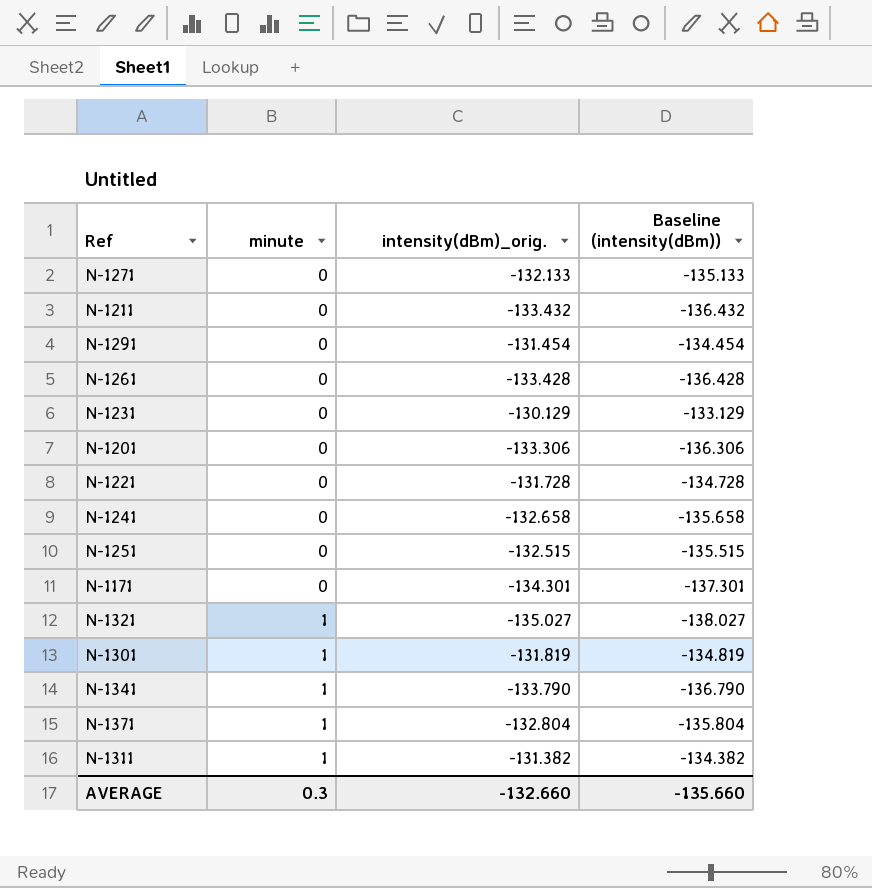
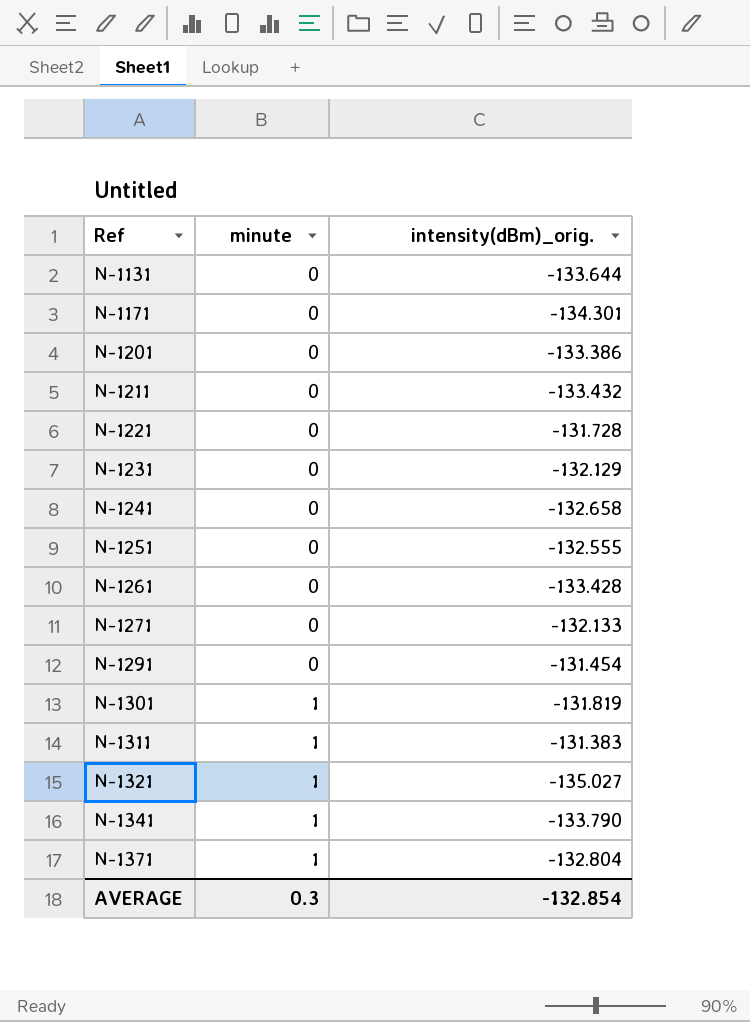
row order: minute ascending -> Ref ascending
column Baseline (intensity(dBm)) | formula: [intensity(dBm)_orig.] - 3 -> none
row N-1131: none -> 0 | -133.644
N-1201 | intensity(dBm)_orig.: -133.306 -> -133.386
N-1231 | intensity(dBm)_orig.: -130.129 -> -132.129
N-1251 | intensity(dBm)_orig.: -132.515 -> -132.555
N-1311 | intensity(dBm)_orig.: -131.382 -> -131.383
AVERAGE | intensity(dBm)_orig.: -132.660 -> -132.854

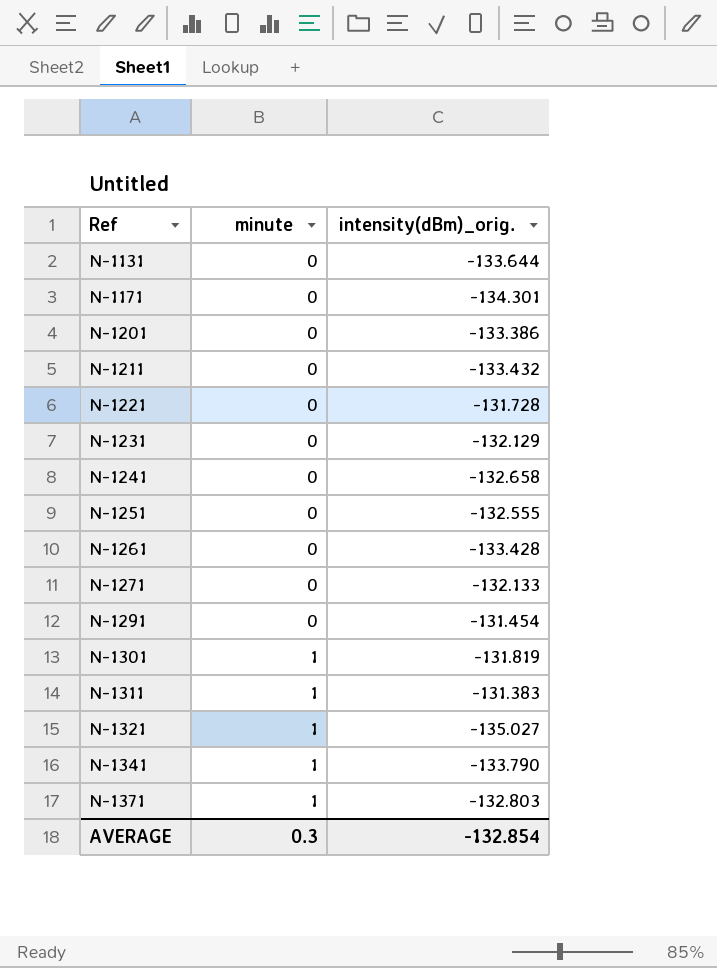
N-1371 | intensity(dBm)_orig.: -132.804 -> -132.803

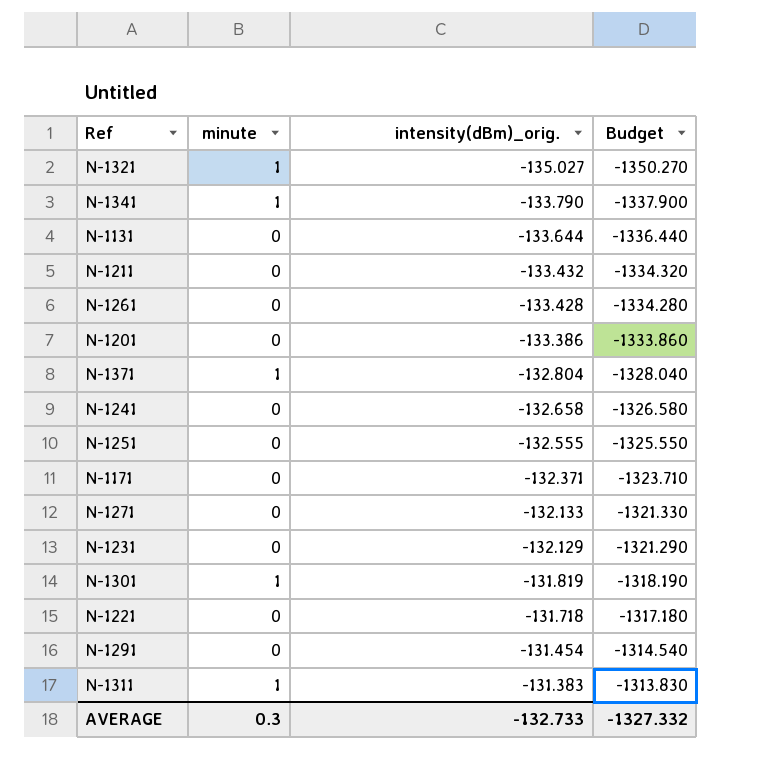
row order: Ref ascending -> intensity(dBm)_orig. ascending
column Budget | formula: none -> [intensity(dBm)_orig.] * 10
N-1371 | intensity(dBm)_orig.: -132.803 -> -132.804
N-1171 | intensity(dBm)_orig.: -134.301 -> -132.371
N-1221 | intensity(dBm)_orig.: -131.728 -> -131.718
AVERAGE | intensity(dBm)_orig.: -132.854 -> -132.733

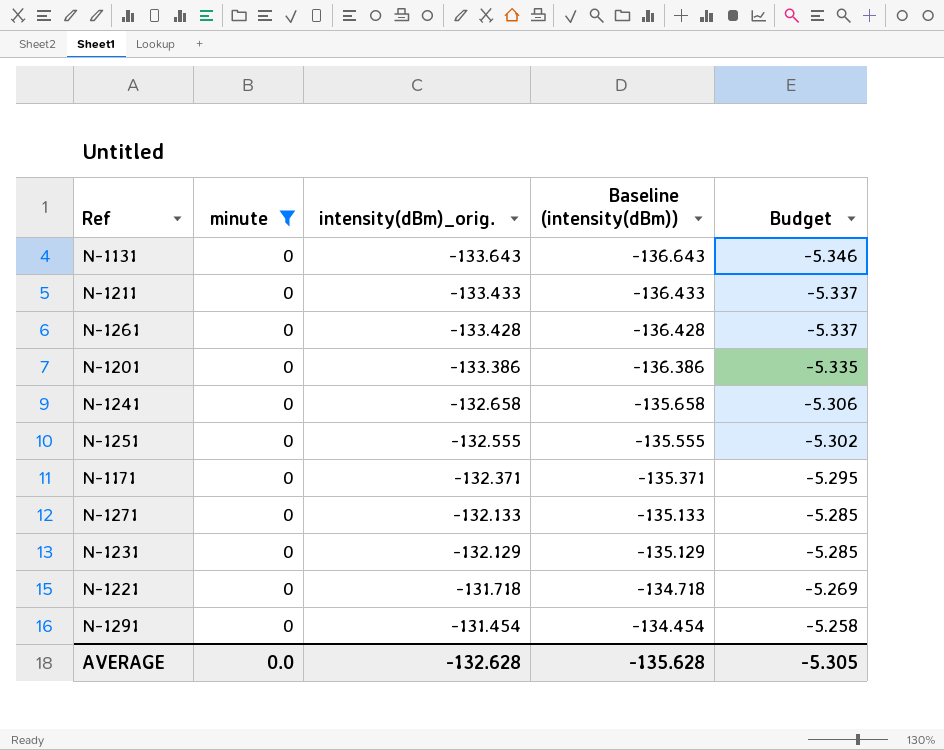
filter: none -> minute = 0
column Baseline (intensity(dBm)) | formula: none -> [intensity(dBm)_orig.] - 3
column Budget | formula: [intensity(dBm)_orig.] * 10 -> [intensity(dBm)_orig.] * 0.04
N-1131 | intensity(dBm)_orig.: -133.644 -> -133.643
N-1211 | intensity(dBm)_orig.: -133.432 -> -133.433
AVERAGE | minute: 0.3 -> 0.0
AVERAGE | intensity(dBm)_orig.: -132.733 -> -132.628
AVERAGE | Budget: -1327.332 -> -5.305

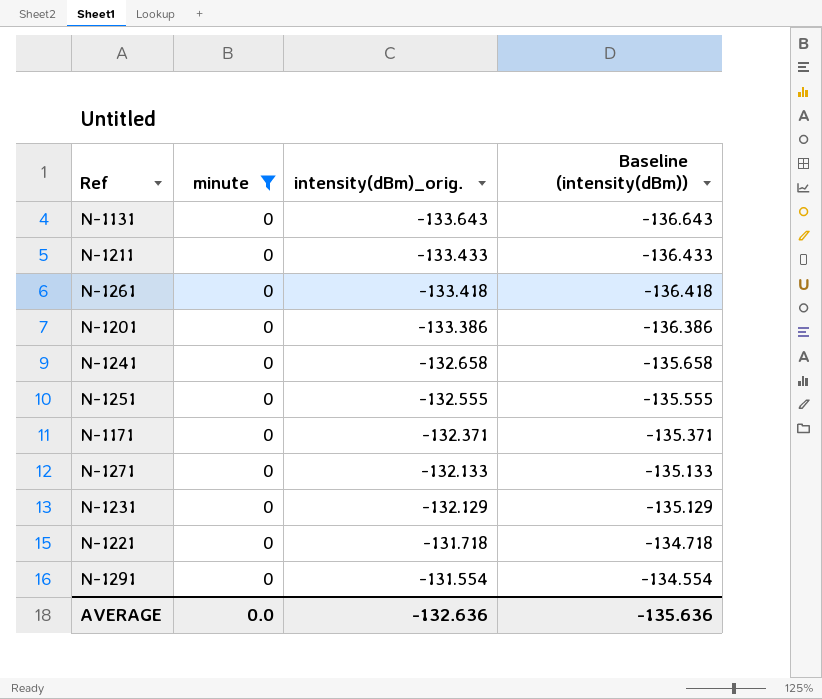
column Budget | formula: [intensity(dBm)_orig.] * 0.04 -> none
N-1261 | intensity(dBm)_orig.: -133.428 -> -133.418
N-1261 | Baseline (intensity(dBm)): -136.428 -> -136.418
N-1291 | intensity(dBm)_orig.: -131.454 -> -131.554
N-1291 | Baseline (intensity(dBm)): -134.454 -> -134.554
AVERAGE | intensity(dBm)_orig.: -132.628 -> -132.636
AVERAGE | Baseline (intensity(dBm)): -135.628 -> -135.636

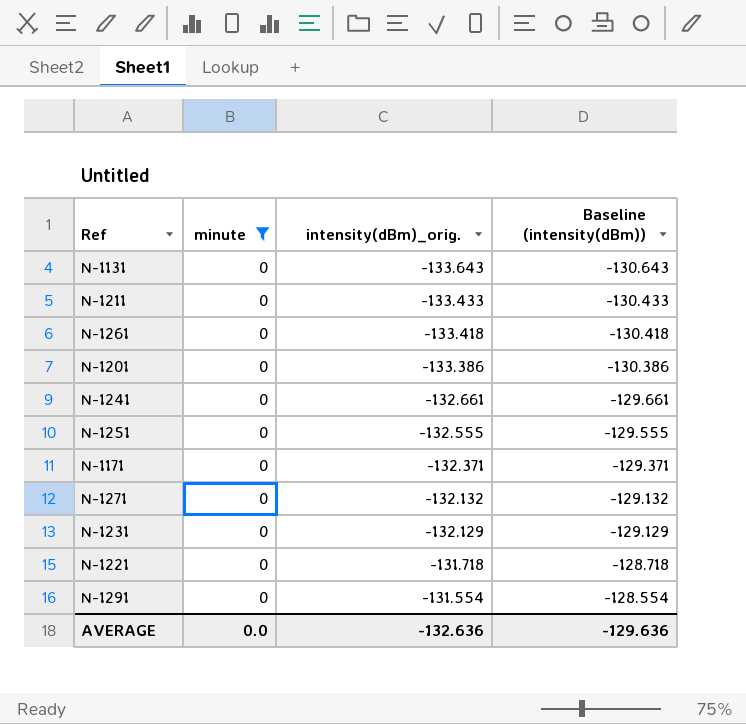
column Baseline (intensity(dBm)) | formula: [intensity(dBm)_orig.] - 3 -> [intensity(dBm)_orig.] + 3
N-1241 | intensity(dBm)_orig.: -132.658 -> -132.661
N-1271 | intensity(dBm)_orig.: -132.133 -> -132.132
AVERAGE | Baseline (intensity(dBm)): -135.636 -> -129.636

